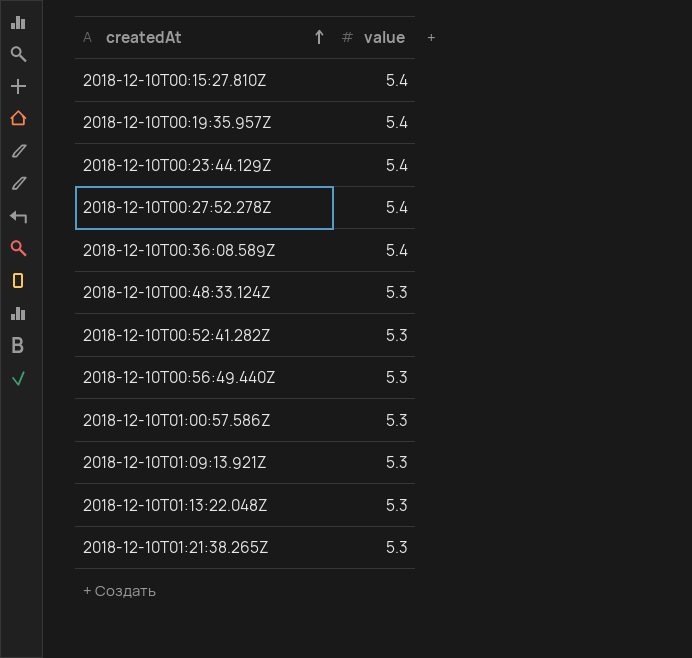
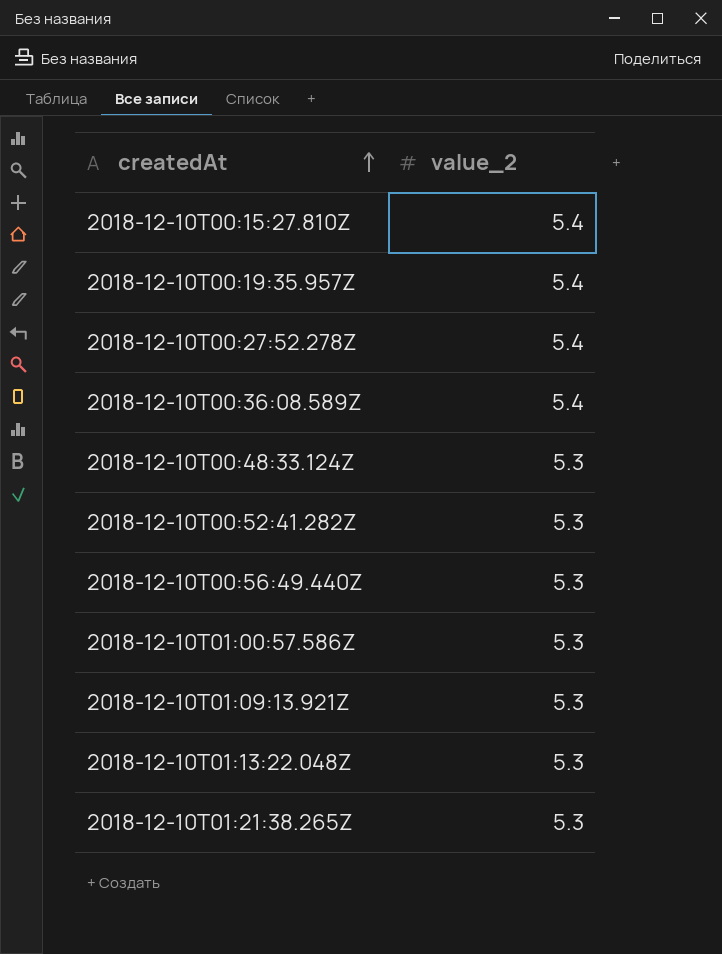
column name: value -> value_2
row 2018-12-10T00:23:44.129Z: 5.4 -> none

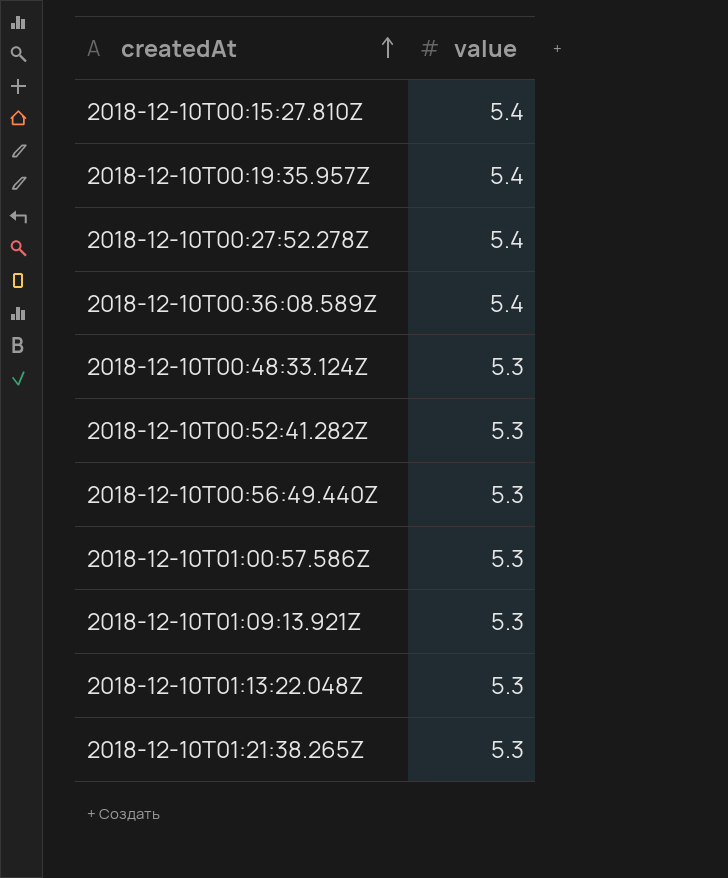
column name: value_2 -> value

